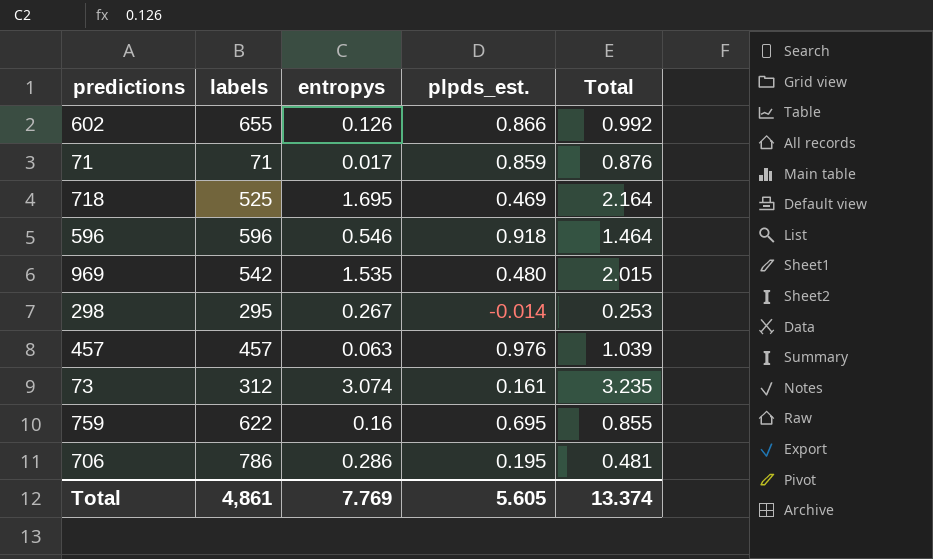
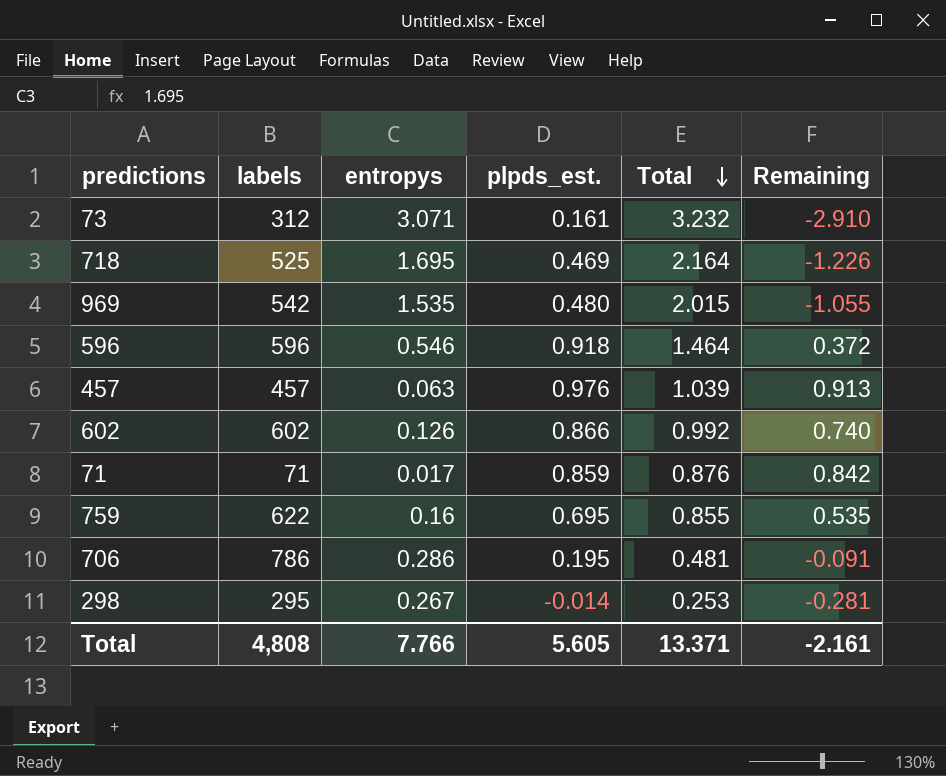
row order: none -> Total descending
column Remaining | formula: none -> [plpds_est.] - [entropys]
73 | entropys: 3.074 -> 3.071
73 | Total: 3.235 -> 3.232
602 | labels: 655 -> 602
Total | labels: 4,861 -> 4,808
Total | entropys: 7.769 -> 7.766
Total | Total: 13.374 -> 13.371

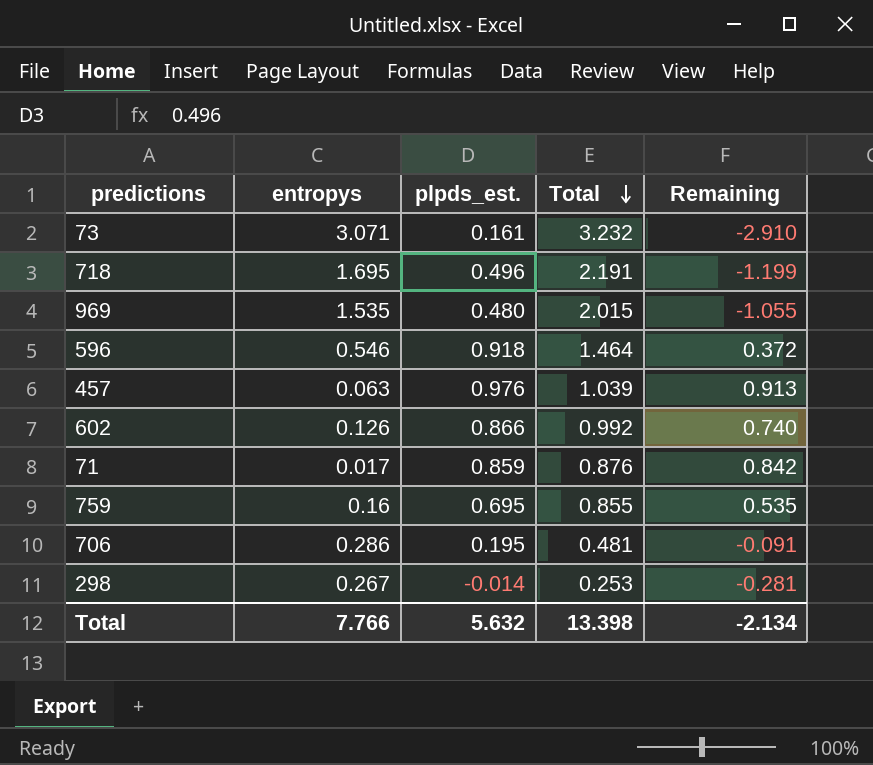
column labels | position: 2 -> none
718 | plpds_est.: 0.469 -> 0.496
718 | Total: 2.164 -> 2.191
718 | Remaining: -1.226 -> -1.199
Total | plpds_est.: 5.605 -> 5.632
Total | Total: 13.371 -> 13.398
Total | Remaining: -2.161 -> -2.134

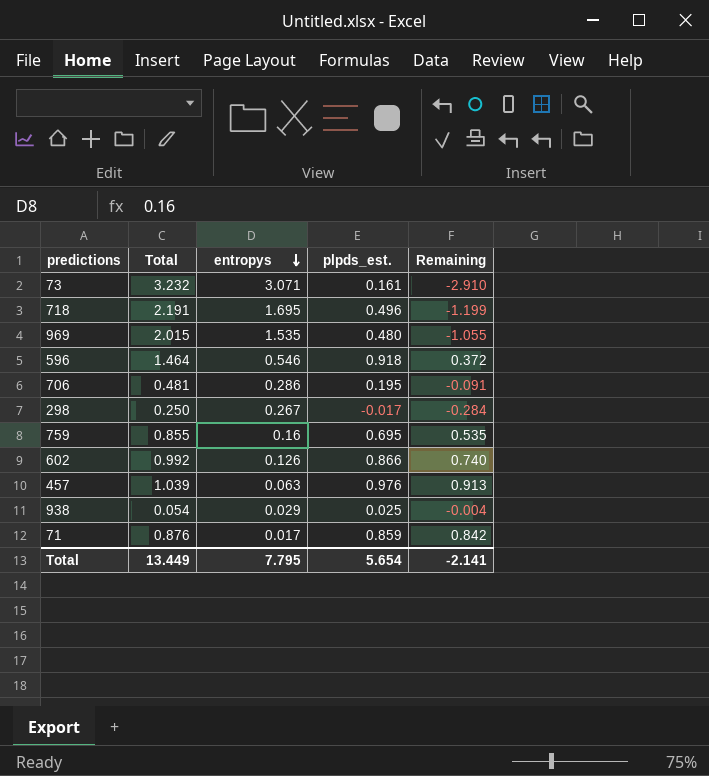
row order: Total descending -> entropys descending
column Total | position: 4 -> 2
298 | Total: 0.253 -> 0.250
298 | plpds_est.: -0.014 -> -0.017
298 | Remaining: -0.281 -> -0.284
row 938: none -> 0.054 | 0.029 | 0.025 | -0.004
Total | Total: 13.398 -> 13.449
Total | entropys: 7.766 -> 7.795
Total | plpds_est.: 5.632 -> 5.654
Total | Remaining: -2.134 -> -2.141

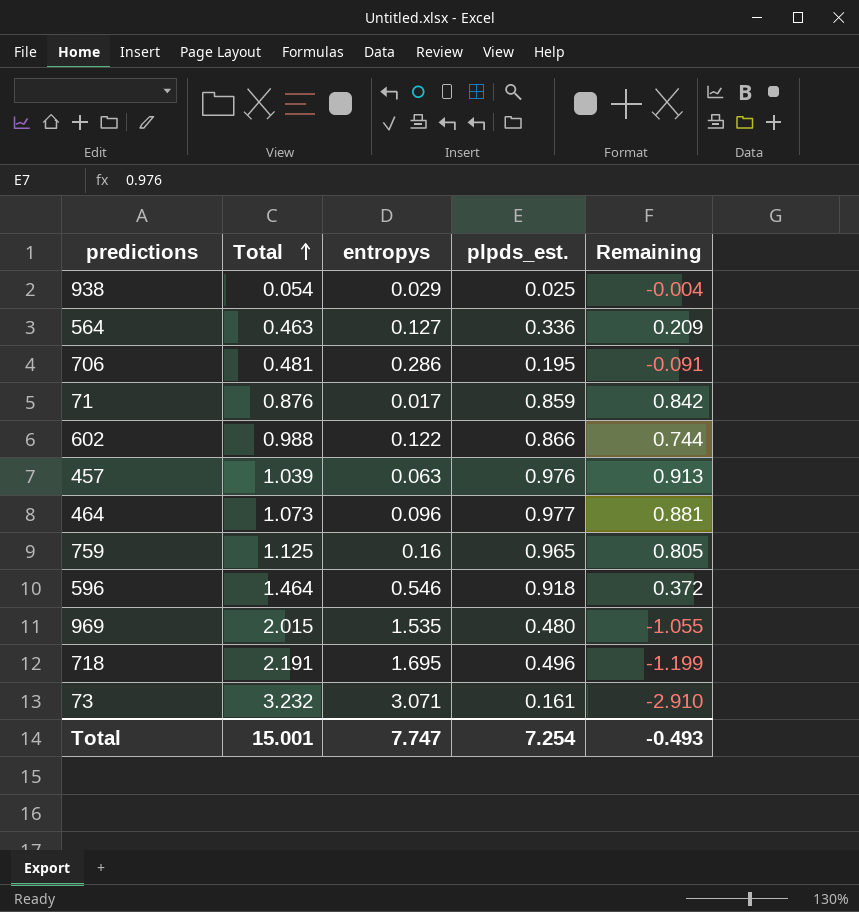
row order: entropys descending -> Total ascending
row 298: 0.250 | 0.267 | -0.017 | -0.284 -> none
row 564: none -> 0.463 | 0.127 | 0.336 | 0.209
602 | Total: 0.992 -> 0.988
602 | entropys: 0.126 -> 0.122
602 | Remaining: 0.740 -> 0.744
row 464: none -> 1.073 | 0.096 | 0.977 | 0.881
759 | Total: 0.855 -> 1.125
759 | plpds_est.: 0.695 -> 0.965
759 | Remaining: 0.535 -> 0.805
Total | Total: 13.449 -> 15.001
Total | entropys: 7.795 -> 7.747
Total | plpds_est.: 5.654 -> 7.254
Total | Remaining: -2.141 -> -0.493

